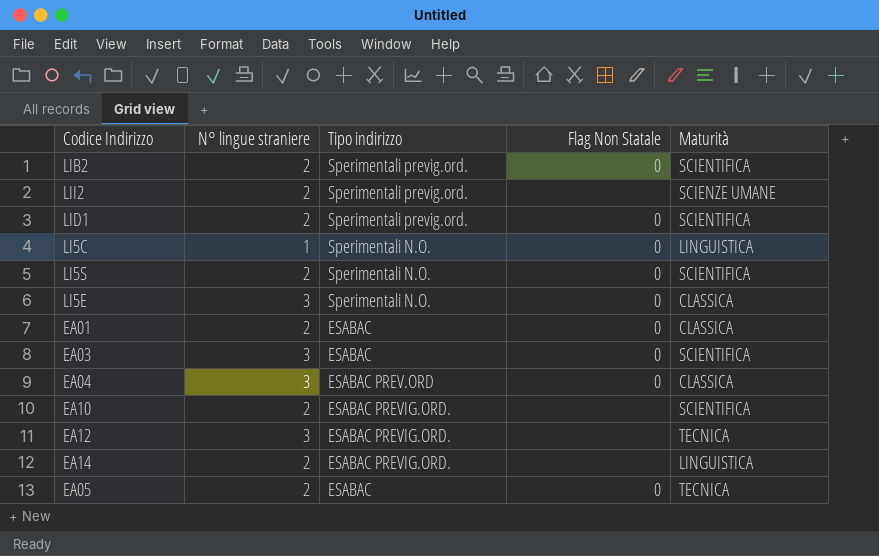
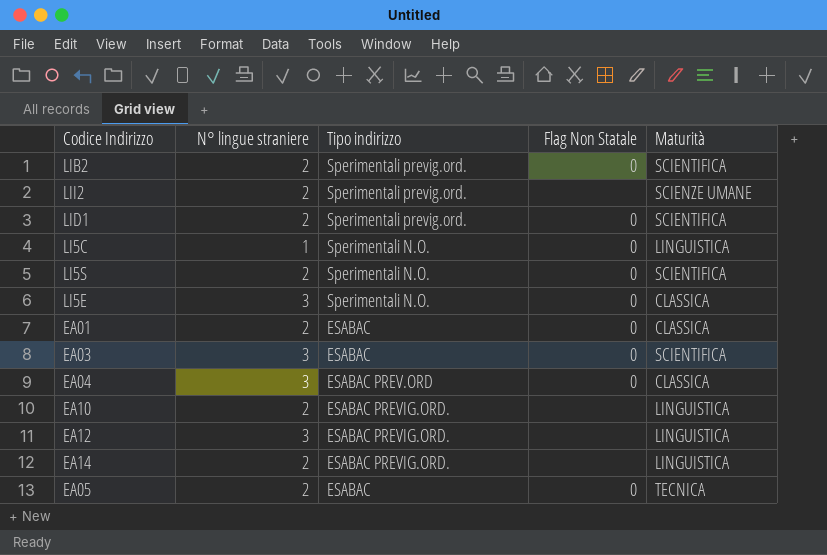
EA10 | Maturità: SCIENTIFICA -> LINGUISTICA
EA12 | Maturità: TECNICA -> LINGUISTICA

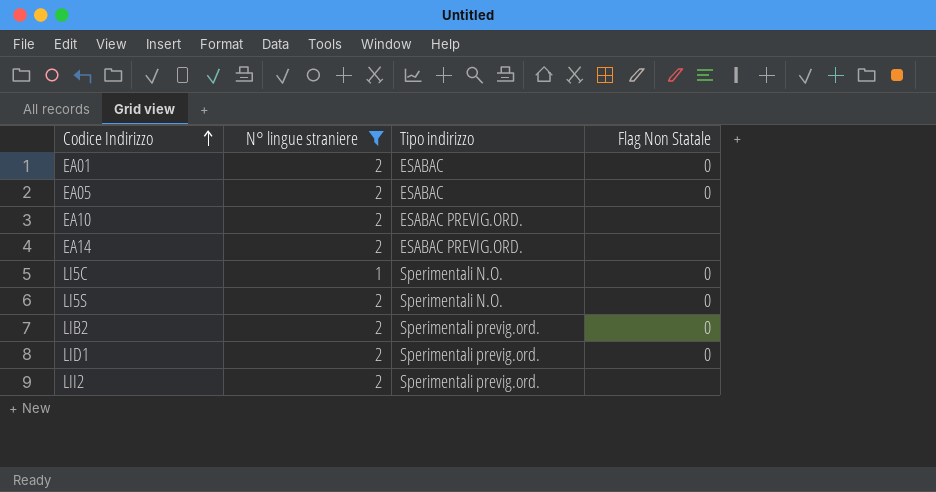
filter: none -> N° lingue straniere != 3
row order: none -> Codice Indirizzo ascending
column Maturità | position: 5 -> none

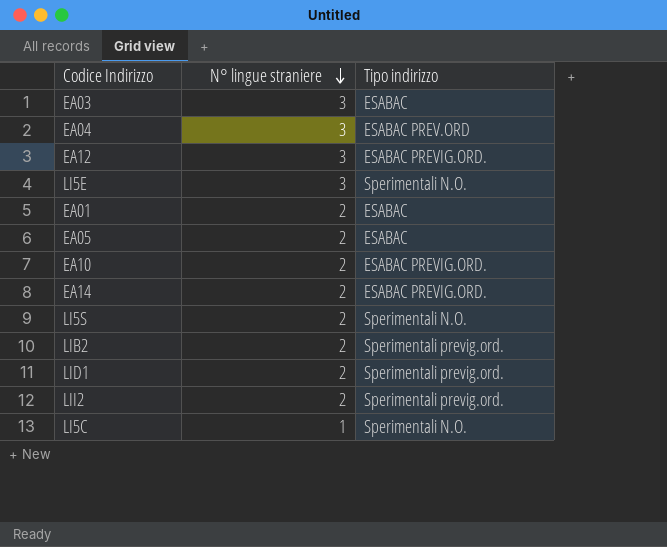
filter: N° lingue straniere != 3 -> none
row order: Codice Indirizzo ascending -> N° lingue straniere descending
column Flag Non Statale | position: 4 -> none

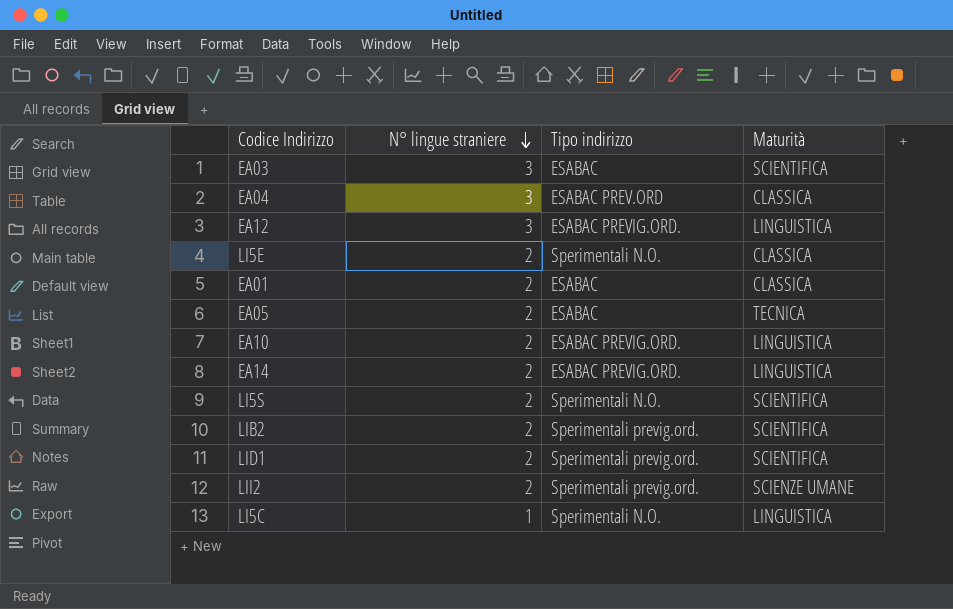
column Maturità | position: none -> 4
LI5E | N° lingue straniere: 3 -> 2

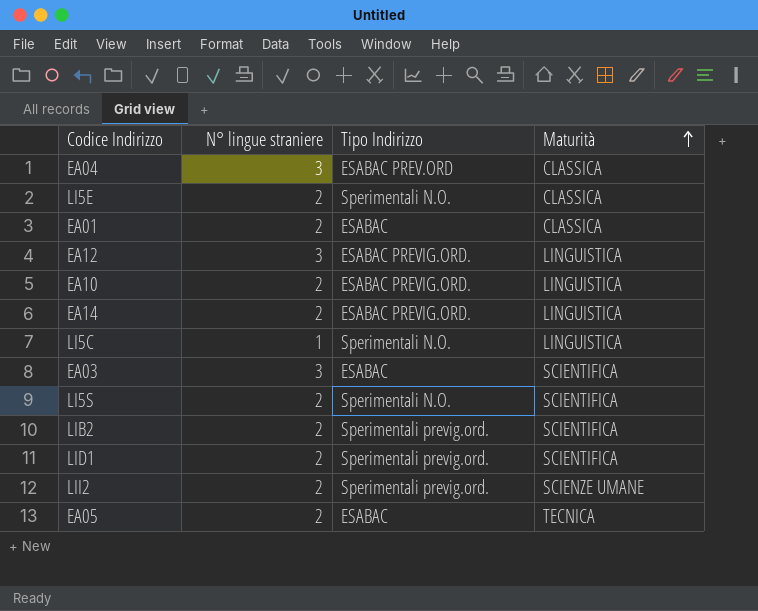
row order: N° lingue straniere descending -> Maturità ascending
column name: Tipo indirizzo -> Tipo Indirizzo

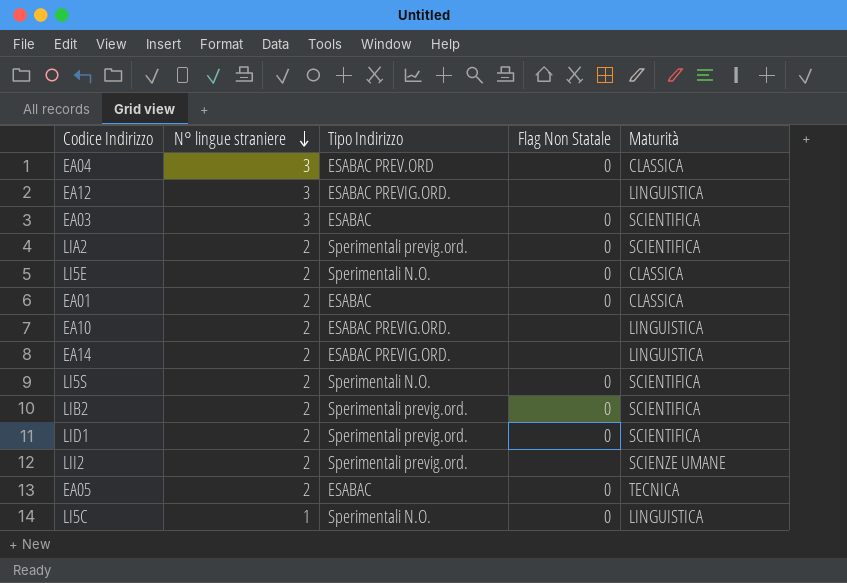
row order: Maturità ascending -> N° lingue straniere descending
column Flag Non Statale | position: none -> 4
row LIA2: none -> 2 | Sperimentali previg.ord. | 0 | SCIENTIFICA

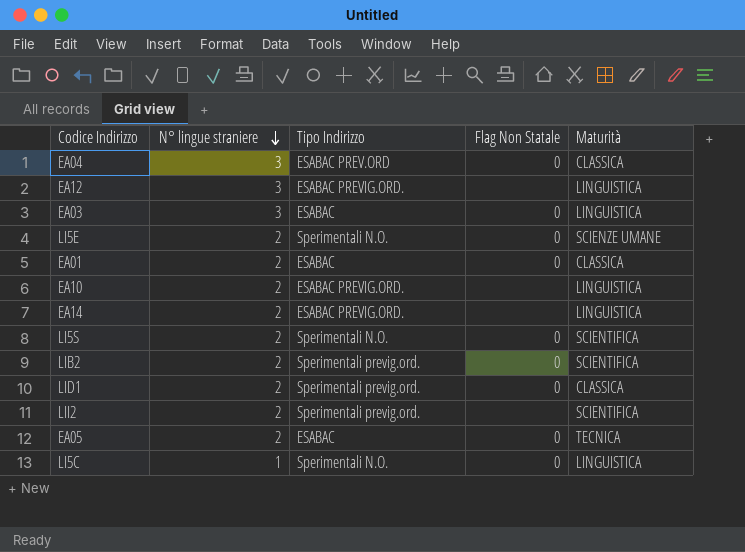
row LIA2: 2 | Sperimentali previg.ord. | 0 | SCIENTIFICA -> none
EA03 | Maturità: SCIENTIFICA -> LINGUISTICA
LI5E | Maturità: CLASSICA -> SCIENZE UMANE
LID1 | Maturità: SCIENTIFICA -> CLASSICA
LII2 | Maturità: SCIENZE UMANE -> SCIENTIFICA

